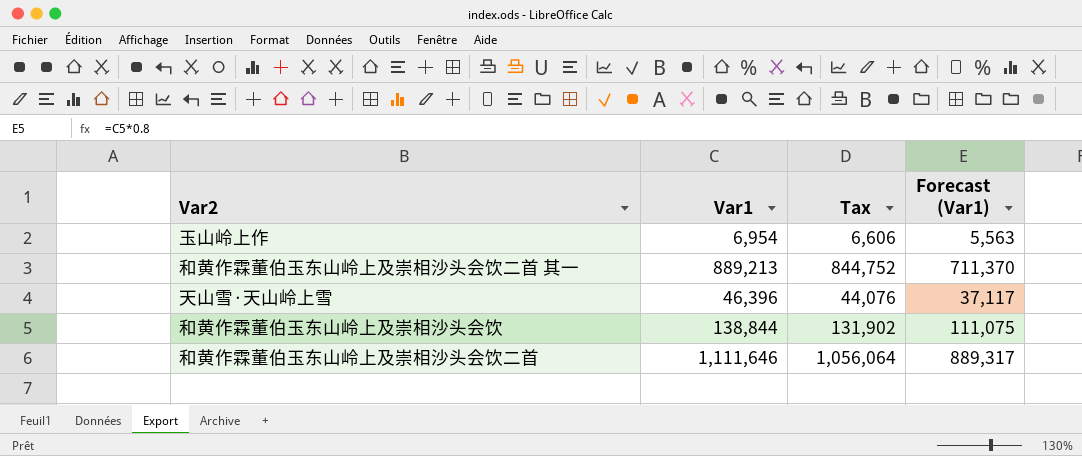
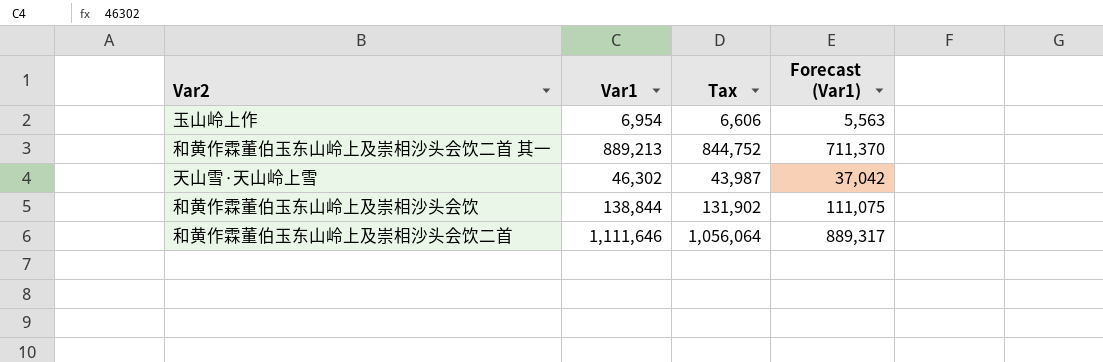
天山雪·天山岭上雪 | Var1: 46,396 -> 46,302
天山雪·天山岭上雪 | Tax: 44,076 -> 43,987
天山雪·天山岭上雪 | Forecast (Var1): 37,117 -> 37,042

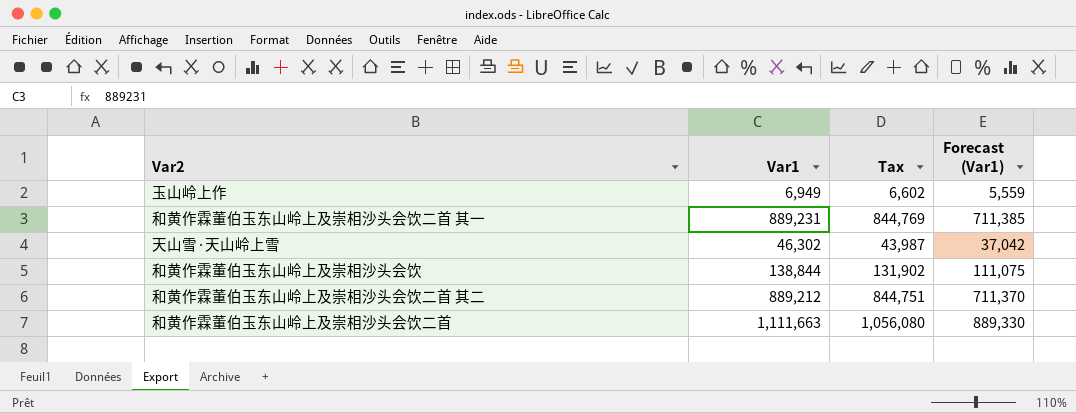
玉山岭上作 | Var1: 6,954 -> 6,949
玉山岭上作 | Tax: 6,606 -> 6,602
玉山岭上作 | Forecast (Var1): 5,563 -> 5,559
和黄作霖董伯玉东山岭上及崇相沙头会饮二首 其一 | Var1: 889,213 -> 889,231
和黄作霖董伯玉东山岭上及崇相沙头会饮二首 其一 | Tax: 844,752 -> 844,769
和黄作霖董伯玉东山岭上及崇相沙头会饮二首 其一 | Forecast (Var1): 711,370 -> 711,385
row 和黄作霖董伯玉东山岭上及崇相沙头会饮二首 其二: none -> 889,212 | 844,751 | 711,370
和黄作霖董伯玉东山岭上及崇相沙头会饮二首 | Var1: 1,111,646 -> 1,111,663
和黄作霖董伯玉东山岭上及崇相沙头会饮二首 | Tax: 1,056,064 -> 1,056,080
和黄作霖董伯玉东山岭上及崇相沙头会饮二首 | Forecast (Var1): 889,317 -> 889,330

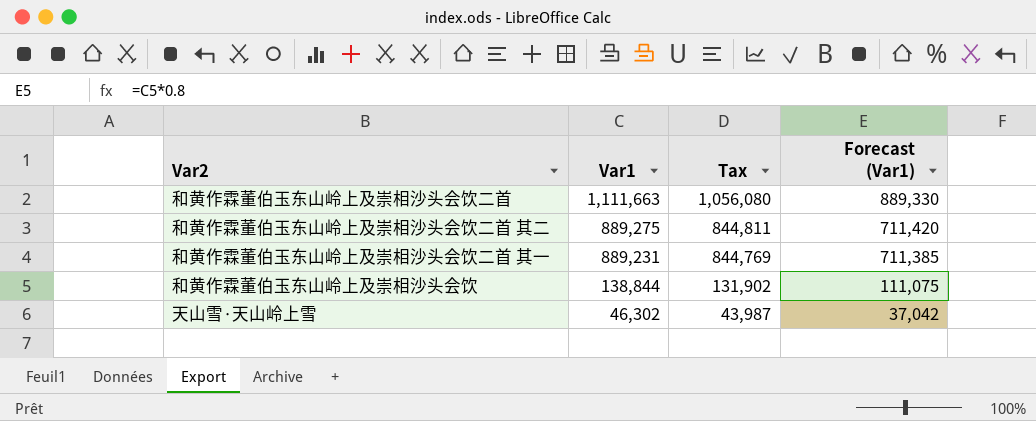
row order: none -> Var1 descending
row 玉山岭上作: 6,949 | 6,602 | 5,559 -> none
和黄作霖董伯玉东山岭上及崇相沙头会饮二首 其二 | Var1: 889,212 -> 889,275
和黄作霖董伯玉东山岭上及崇相沙头会饮二首 其二 | Tax: 844,751 -> 844,811
和黄作霖董伯玉东山岭上及崇相沙头会饮二首 其二 | Forecast (Var1): 711,370 -> 711,420

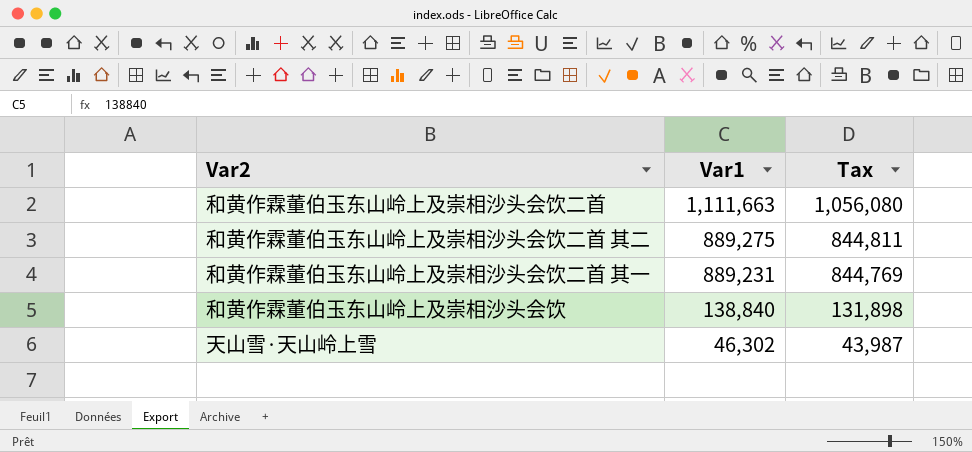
column Forecast (Var1) | formula: [Var1] * 0.8 -> none
和黄作霖董伯玉东山岭上及崇相沙头会饮 | Var1: 138,844 -> 138,840
和黄作霖董伯玉东山岭上及崇相沙头会饮 | Tax: 131,902 -> 131,898

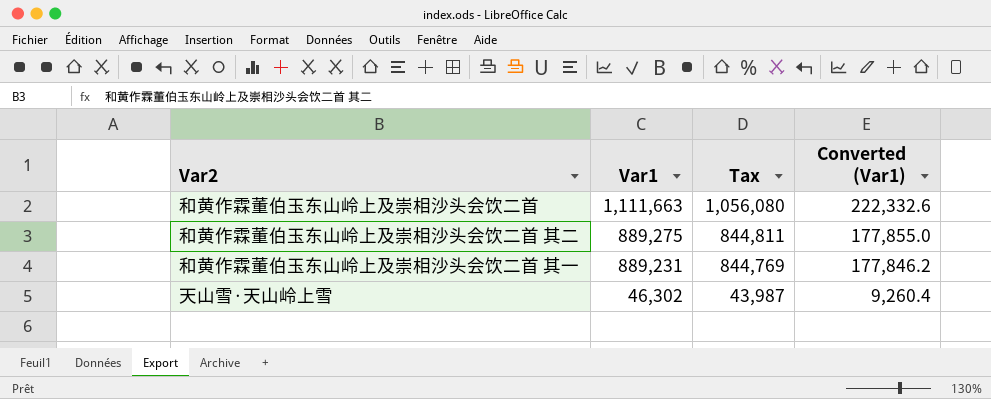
column Converted (Var1) | formula: none -> [Var1] * 0.2
row 和黄作霖董伯玉东山岭上及崇相沙头会饮: 138,840 | 131,898 -> none

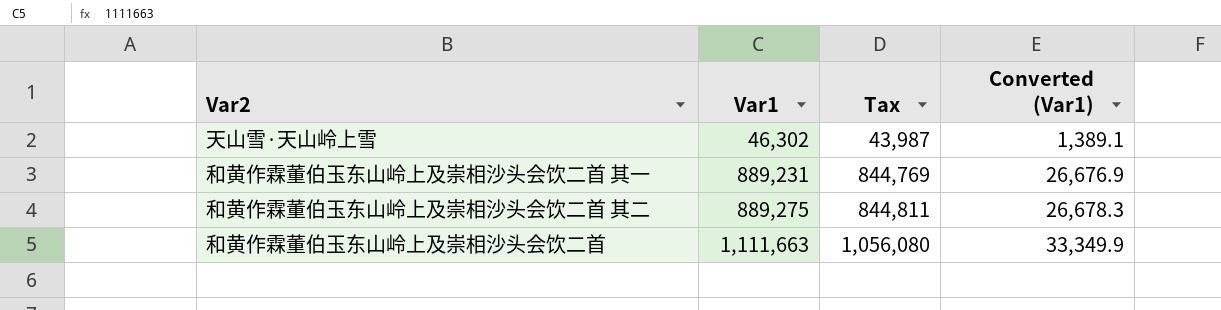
row order: Var1 descending -> Var1 ascending
column Converted (Var1) | formula: [Var1] * 0.2 -> [Var1] * 0.03

